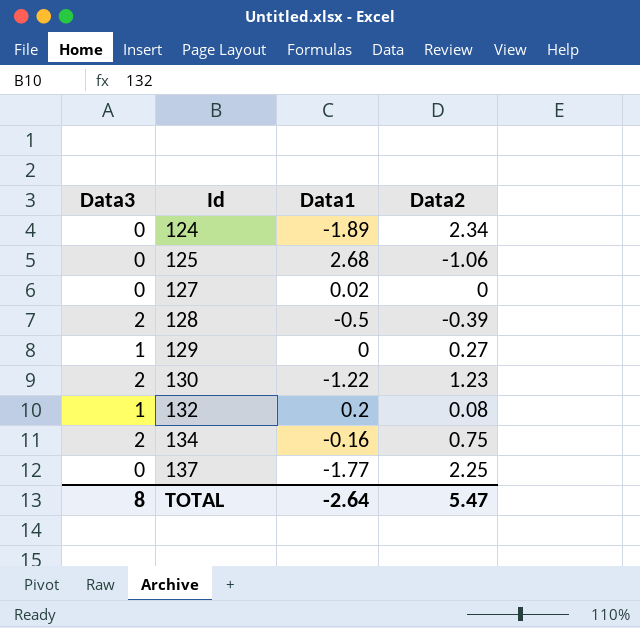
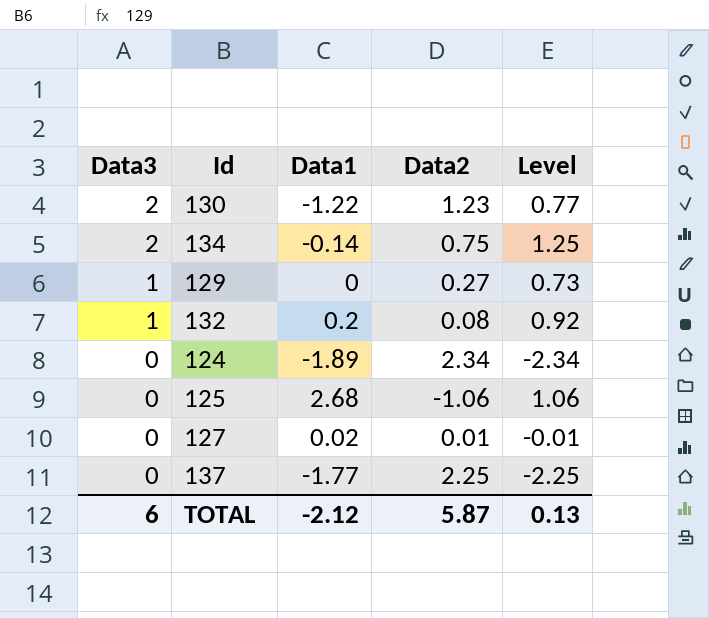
row order: Id ascending -> Data3 descending
column Level | formula: none -> [Data3] - [Data2]
row 128: 2 | -0.5 | -0.39 -> none
134 | Data1: -0.16 -> -0.14
127 | Data2: 0 -> 0.01
TOTAL | Data3: 8 -> 6
TOTAL | Data1: -2.64 -> -2.12
TOTAL | Data2: 5.47 -> 5.87

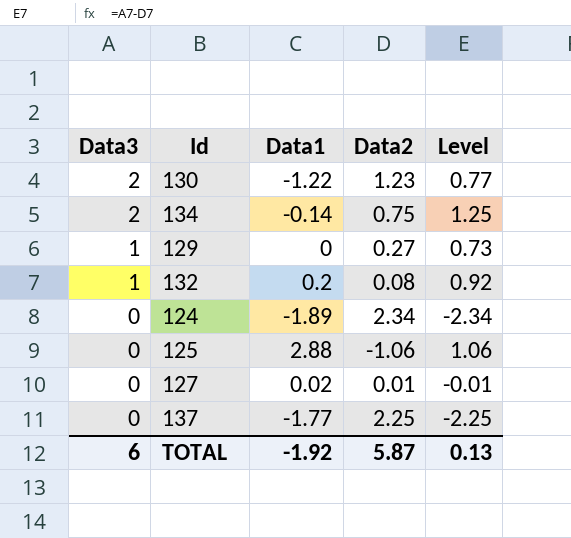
125 | Data1: 2.68 -> 2.88
TOTAL | Data1: -2.12 -> -1.92

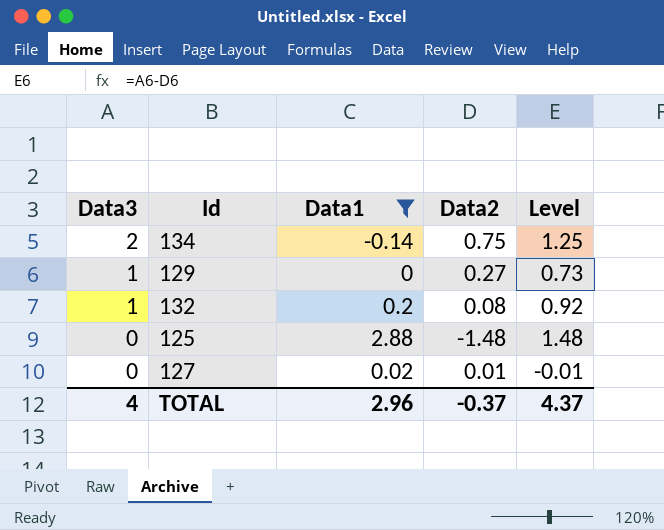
filter: none -> Data1 >= -0.14
125 | Data2: -1.06 -> -1.48
125 | Level: 1.06 -> 1.48
TOTAL | Data3: 6 -> 4
TOTAL | Data1: -1.92 -> 2.96
TOTAL | Data2: 5.87 -> -0.37
TOTAL | Level: 0.13 -> 4.37

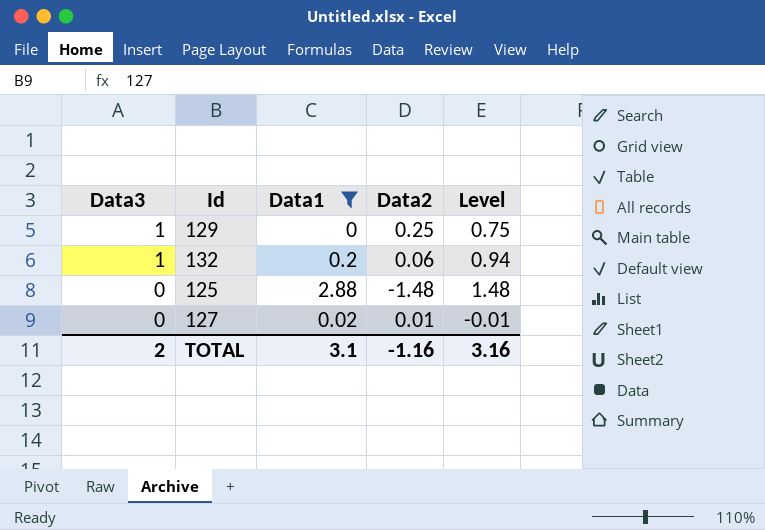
row 134: 2 | -0.14 | 0.75 | 1.25 -> none
129 | Data2: 0.27 -> 0.25
129 | Level: 0.73 -> 0.75
132 | Data2: 0.08 -> 0.06
132 | Level: 0.92 -> 0.94
TOTAL | Data3: 4 -> 2
TOTAL | Data1: 2.96 -> 3.1
TOTAL | Data2: -0.37 -> -1.16
TOTAL | Level: 4.37 -> 3.16

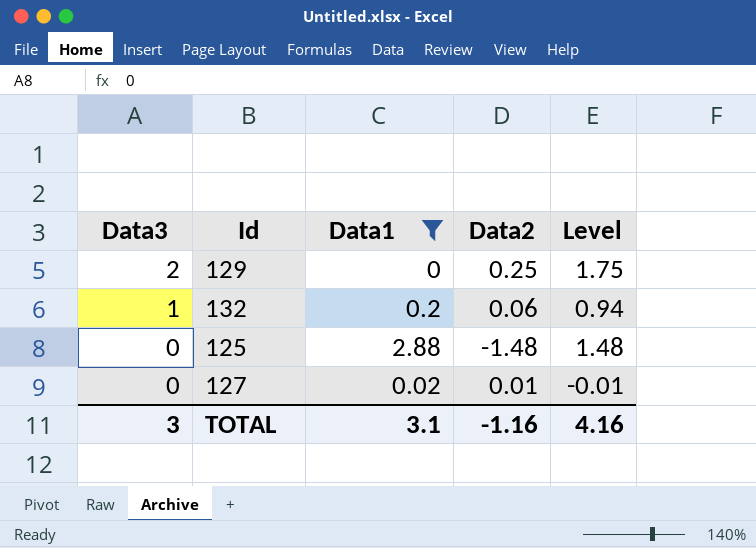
129 | Data3: 1 -> 2
129 | Level: 0.75 -> 1.75
TOTAL | Data3: 2 -> 3
TOTAL | Level: 3.16 -> 4.16

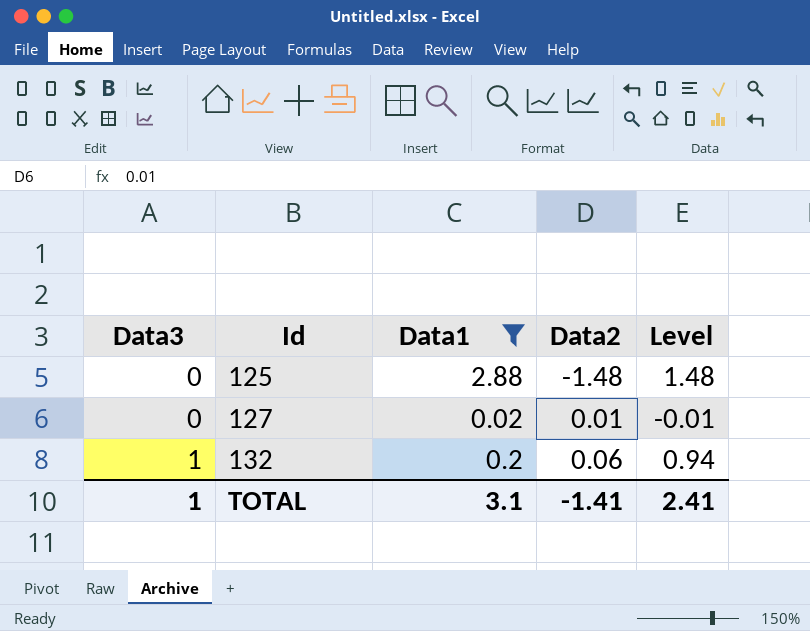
row order: Data3 descending -> Data3 ascending
row 129: 2 | 0 | 0.25 | 1.75 -> none
TOTAL | Data3: 3 -> 1
TOTAL | Data2: -1.16 -> -1.41
TOTAL | Level: 4.16 -> 2.41

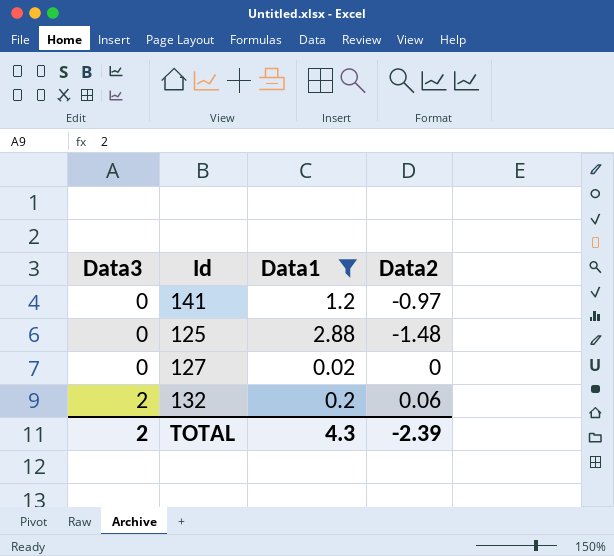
column Level | formula: [Data3] - [Data2] -> none
row 141: none -> 0 | 1.2 | -0.97
127 | Data2: 0.01 -> 0
132 | Data3: 1 -> 2
TOTAL | Data3: 1 -> 2
TOTAL | Data1: 3.1 -> 4.3
TOTAL | Data2: -1.41 -> -2.39

